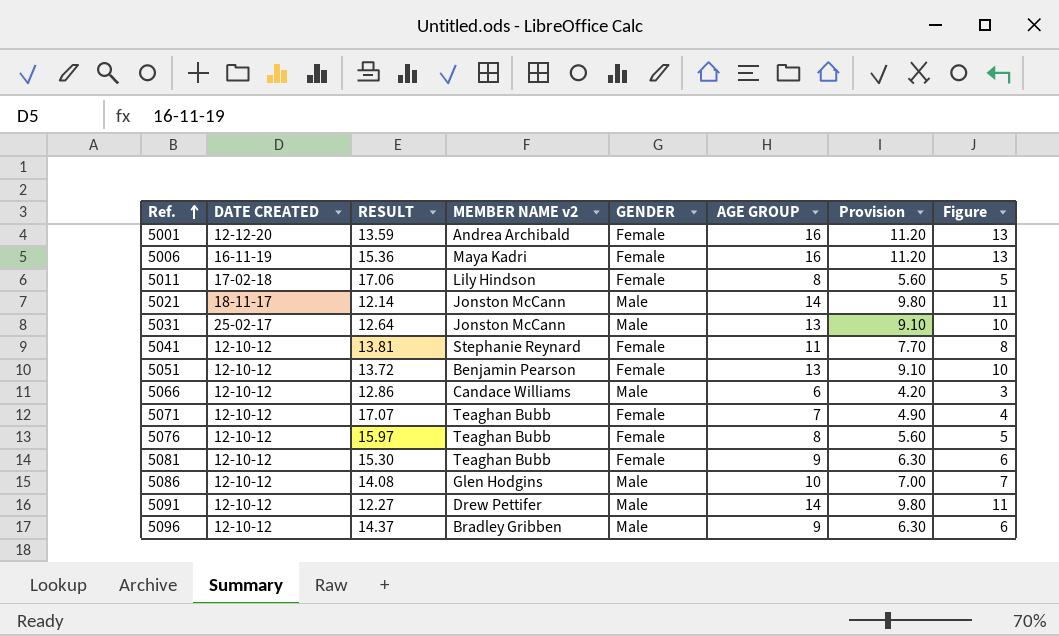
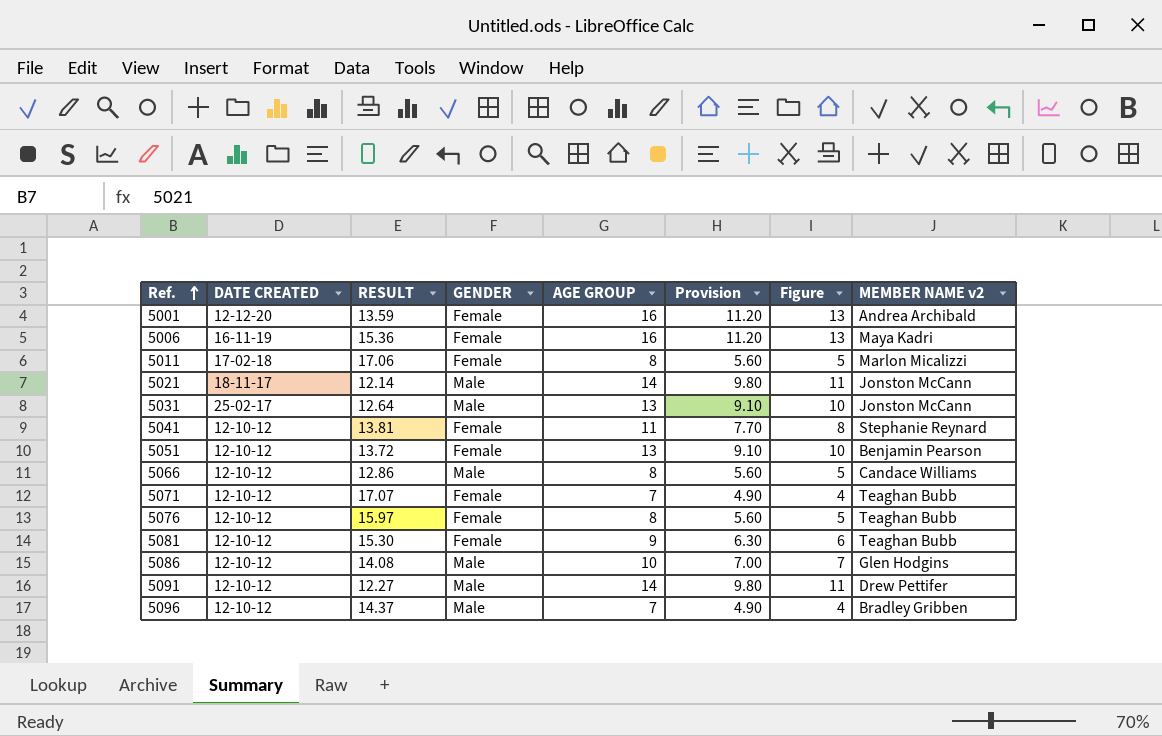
column MEMBER NAME v2 | position: 4 -> 8
5011 | MEMBER NAME v2: Lily Hindson -> Marlon Micalizzi
5066 | AGE GROUP: 6 -> 8
5066 | Provision: 4.20 -> 5.60
5066 | Figure: 3 -> 5
5096 | AGE GROUP: 9 -> 7
5096 | Provision: 6.30 -> 4.90
5096 | Figure: 6 -> 4

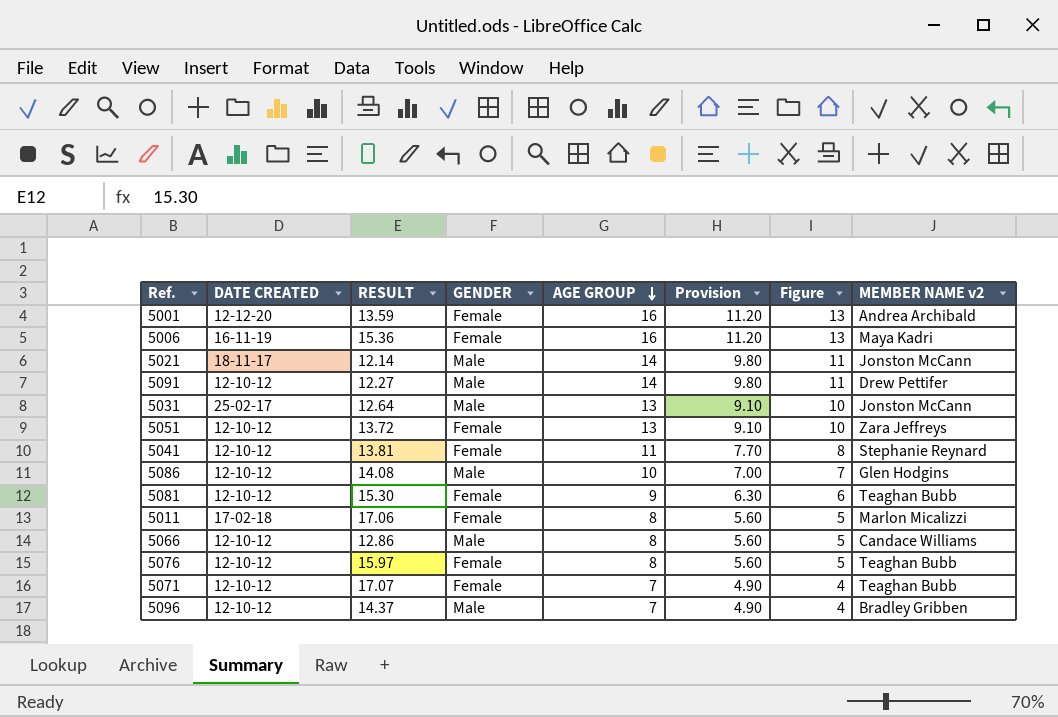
row order: Ref. ascending -> AGE GROUP descending
5051 | MEMBER NAME v2: Benjamin Pearson -> Zara Jeffreys

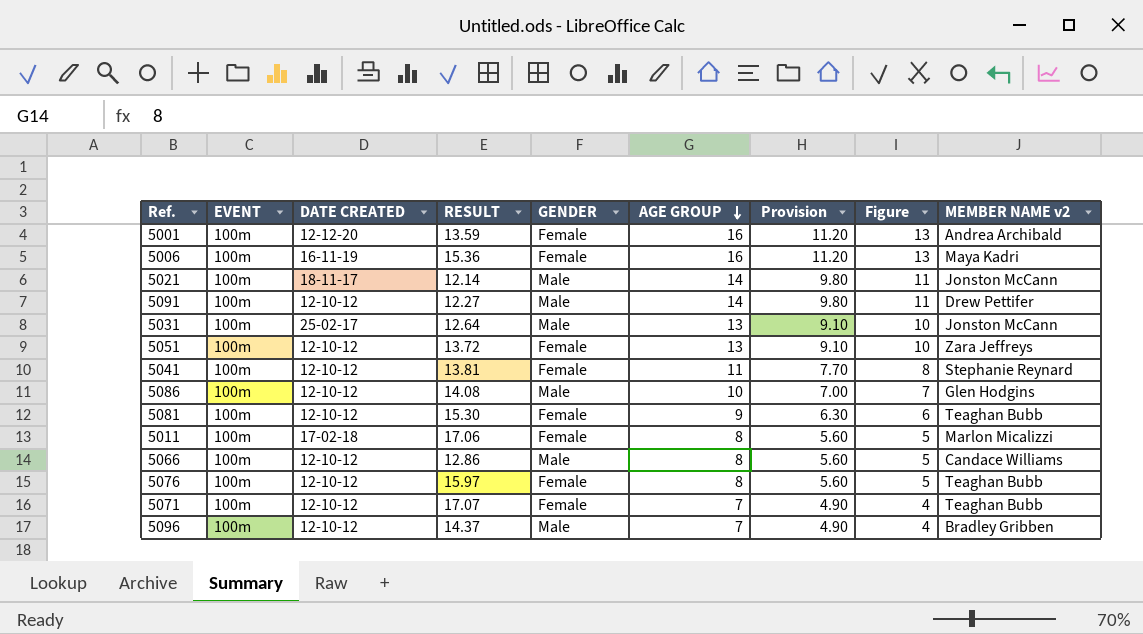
column EVENT | position: none -> 2

